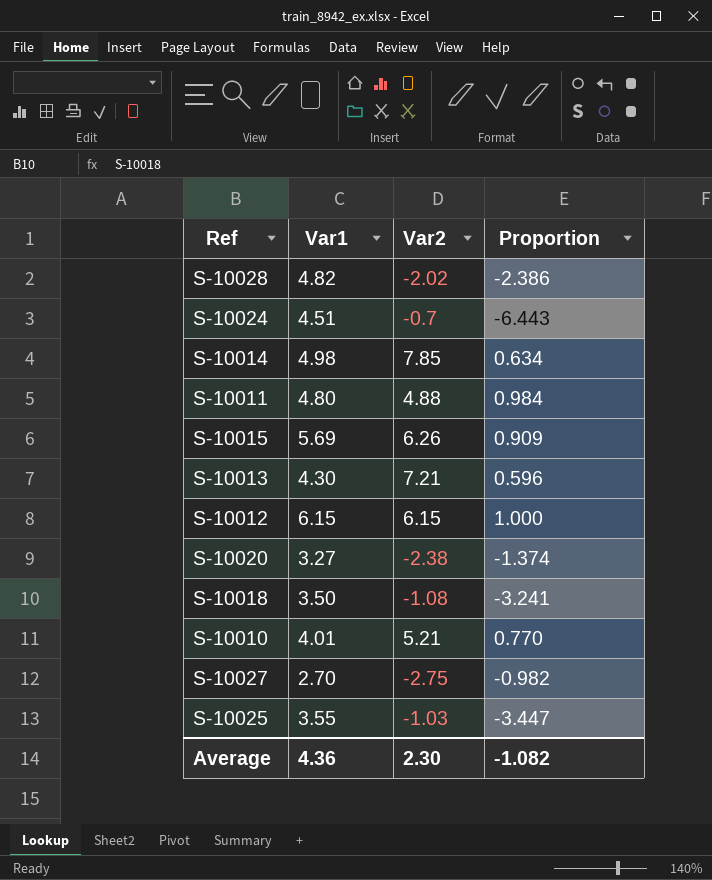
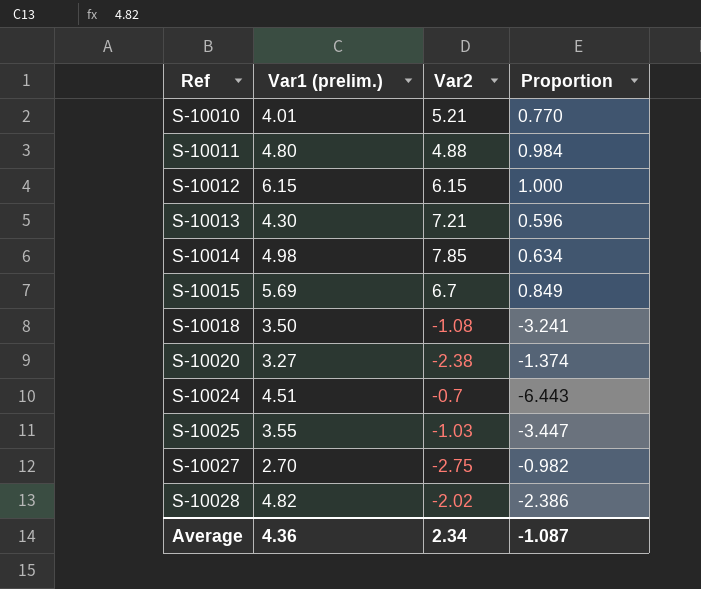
row order: none -> Ref ascending
column name: Var1 -> Var1 (prelim.)
S-10015 | Var2: 6.26 -> 6.7
S-10015 | Proportion: 0.909 -> 0.849
Average | Var2: 2.30 -> 2.34
Average | Proportion: -1.082 -> -1.087

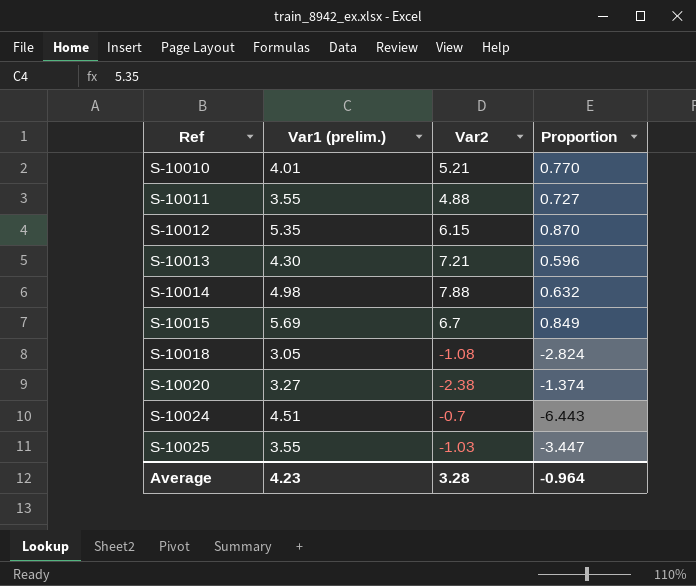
row S-10027: 2.70 | -2.75 | -0.982 -> none
row S-10028: 4.82 | -2.02 | -2.386 -> none
S-10011 | Var1 (prelim.): 4.80 -> 3.55
S-10011 | Proportion: 0.984 -> 0.727
S-10012 | Var1 (prelim.): 6.15 -> 5.35
S-10012 | Proportion: 1.000 -> 0.870
S-10014 | Var2: 7.85 -> 7.88
S-10014 | Proportion: 0.634 -> 0.632
S-10018 | Var1 (prelim.): 3.50 -> 3.05
S-10018 | Proportion: -3.241 -> -2.824
Average | Var1 (prelim.): 4.36 -> 4.23
Average | Var2: 2.34 -> 3.28
Average | Proportion: -1.087 -> -0.964

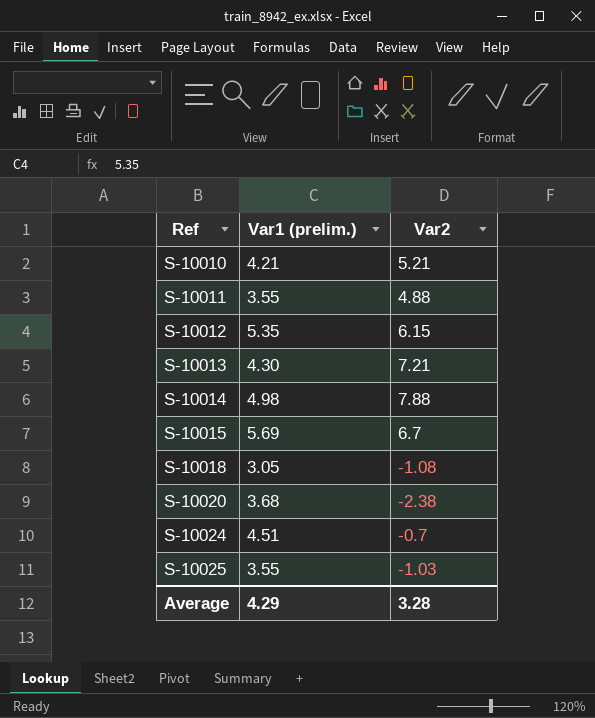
column Proportion | formula: [Var1 (prelim.)] / [Var2] -> none
S-10010 | Var1 (prelim.): 4.01 -> 4.21
S-10020 | Var1 (prelim.): 3.27 -> 3.68
Average | Var1 (prelim.): 4.23 -> 4.29

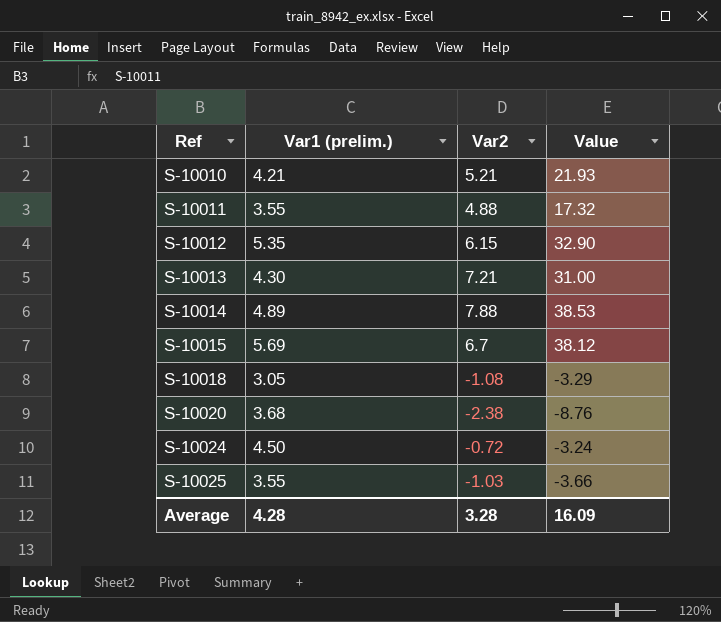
column Value | formula: none -> [Var1 (prelim.)] * [Var2]
S-10014 | Var1 (prelim.): 4.98 -> 4.89
S-10024 | Var1 (prelim.): 4.51 -> 4.50
S-10024 | Var2: -0.7 -> -0.72
Average | Var1 (prelim.): 4.29 -> 4.28

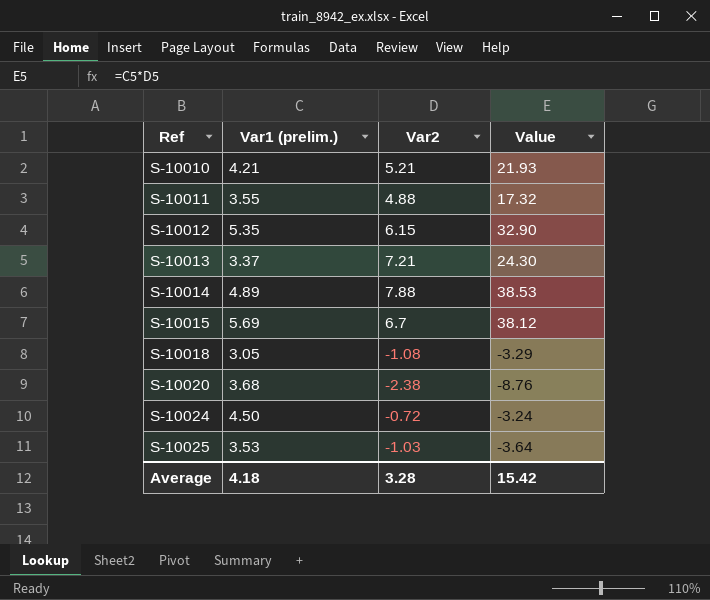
S-10013 | Var1 (prelim.): 4.30 -> 3.37
S-10013 | Value: 31.00 -> 24.30
S-10025 | Var1 (prelim.): 3.55 -> 3.53
S-10025 | Value: -3.66 -> -3.64
Average | Var1 (prelim.): 4.28 -> 4.18
Average | Value: 16.09 -> 15.42

